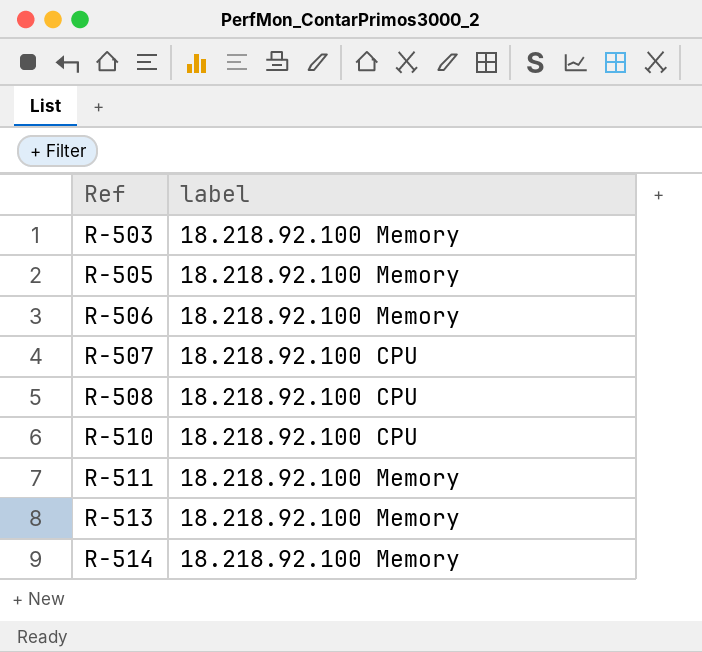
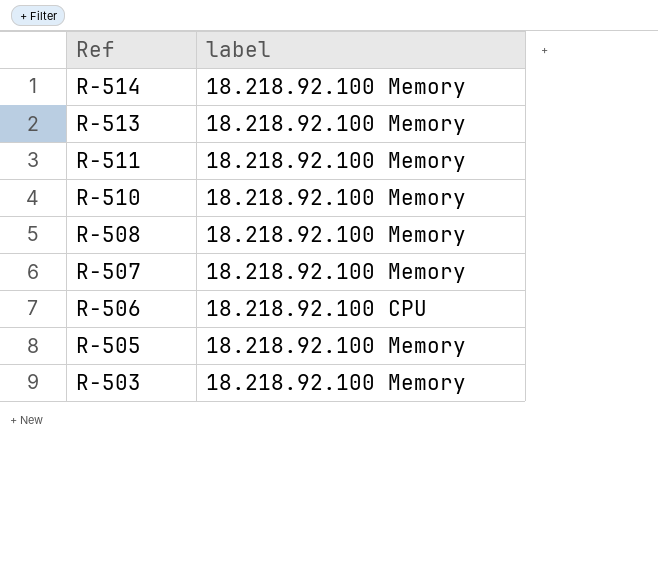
row order: Ref ascending -> Ref descending
R-510 | label: 18.218.92.100 CPU -> 18.218.92.100 Memory
R-508 | label: 18.218.92.100 CPU -> 18.218.92.100 Memory
R-507 | label: 18.218.92.100 CPU -> 18.218.92.100 Memory
R-506 | label: 18.218.92.100 Memory -> 18.218.92.100 CPU

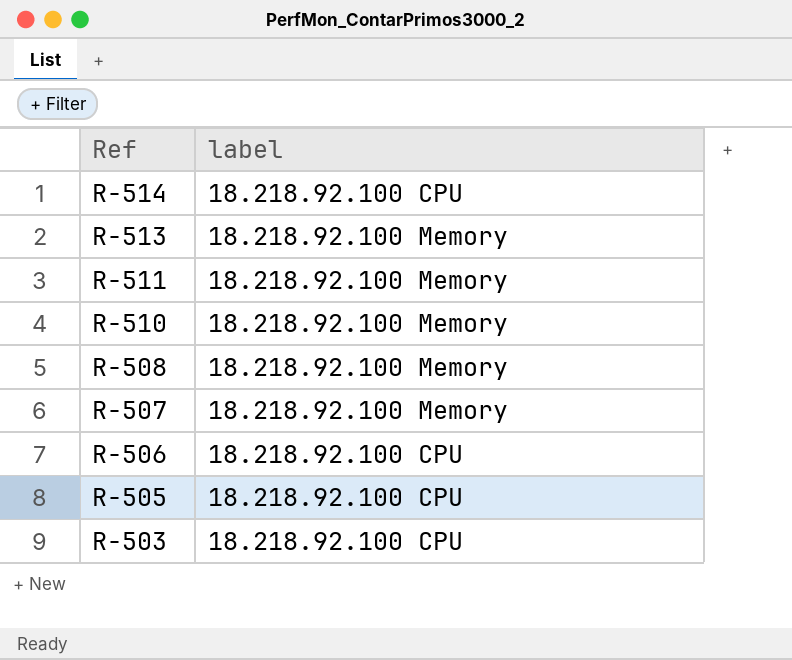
R-514 | label: 18.218.92.100 Memory -> 18.218.92.100 CPU
R-505 | label: 18.218.92.100 Memory -> 18.218.92.100 CPU
R-503 | label: 18.218.92.100 Memory -> 18.218.92.100 CPU

